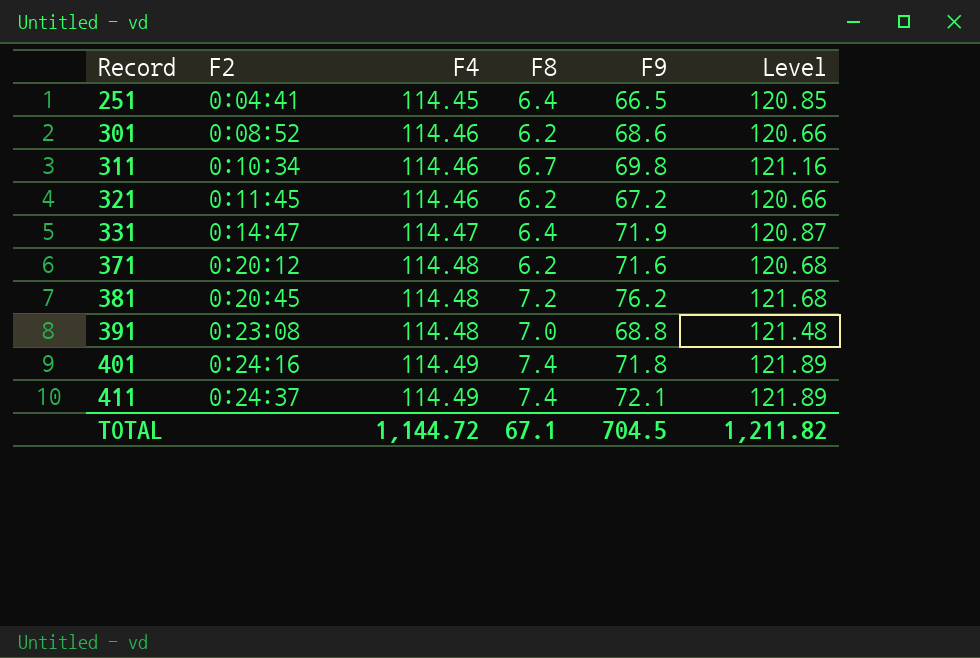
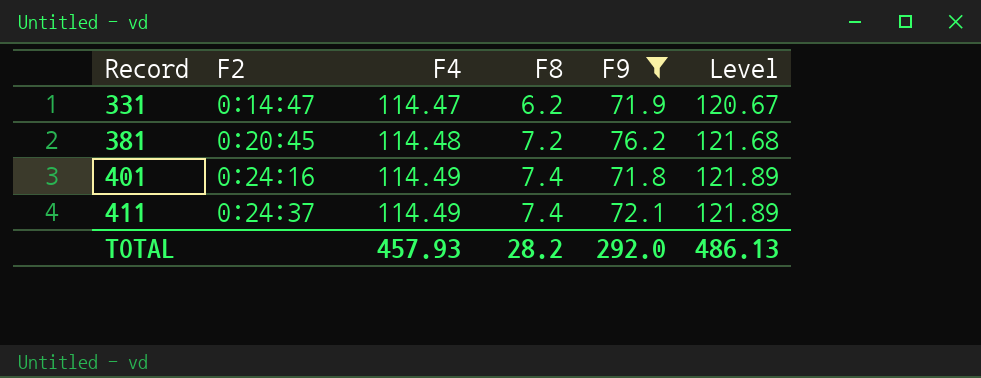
filter: none -> F9 >= 71.8
331 | F8: 6.4 -> 6.2
331 | Level: 120.87 -> 120.67
TOTAL | F4: 1,144.72 -> 457.93
TOTAL | F8: 67.1 -> 28.2
TOTAL | F9: 704.5 -> 292.0
TOTAL | Level: 1,211.82 -> 486.13

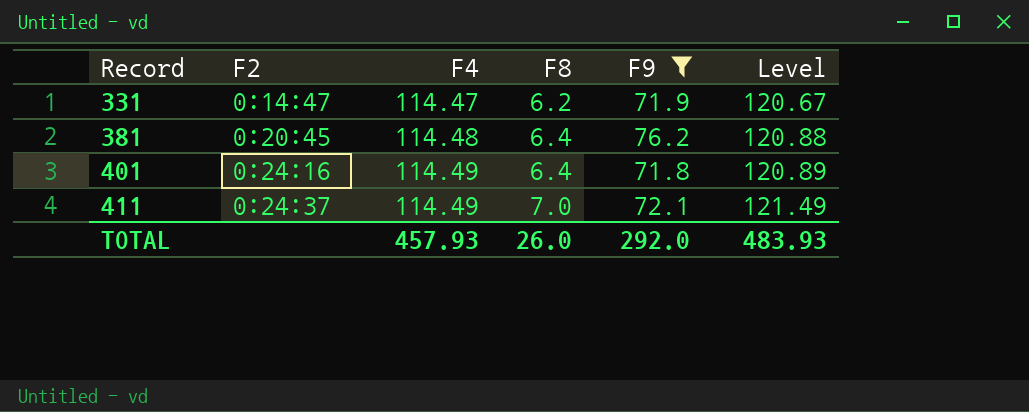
381 | F8: 7.2 -> 6.4
381 | Level: 121.68 -> 120.88
401 | F8: 7.4 -> 6.4
401 | Level: 121.89 -> 120.89
411 | F8: 7.4 -> 7.0
411 | Level: 121.89 -> 121.49
TOTAL | F8: 28.2 -> 26.0
TOTAL | Level: 486.13 -> 483.93

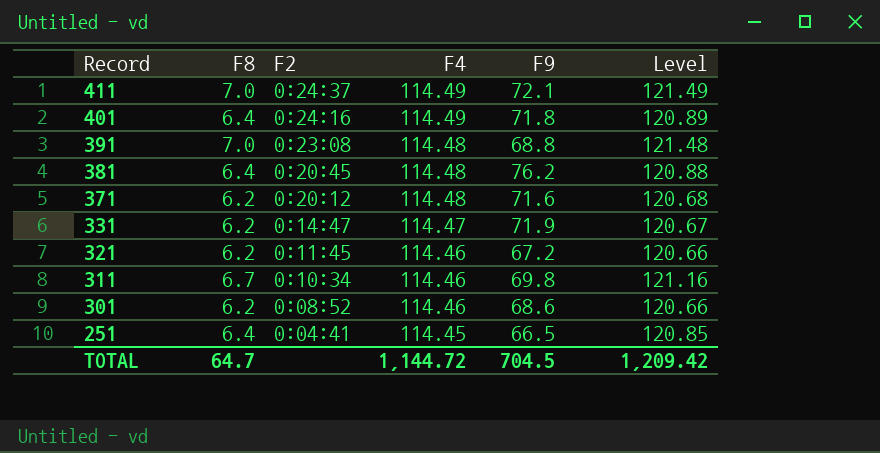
filter: F9 >= 71.8 -> none
row order: Record ascending -> Record descending
column F8 | position: 4 -> 2
TOTAL | F8: 26.0 -> 64.7
TOTAL | F4: 457.93 -> 1,144.72
TOTAL | F9: 292.0 -> 704.5
TOTAL | Level: 483.93 -> 1,209.42

